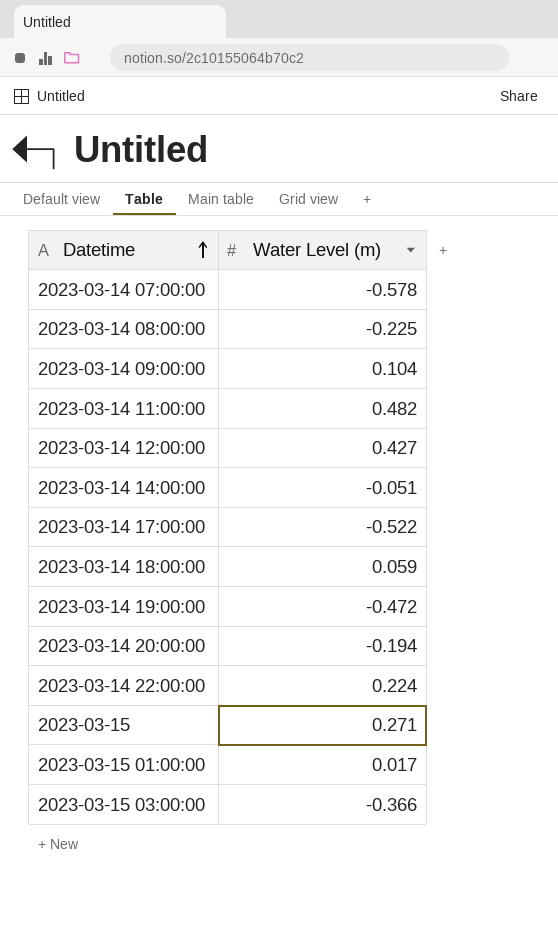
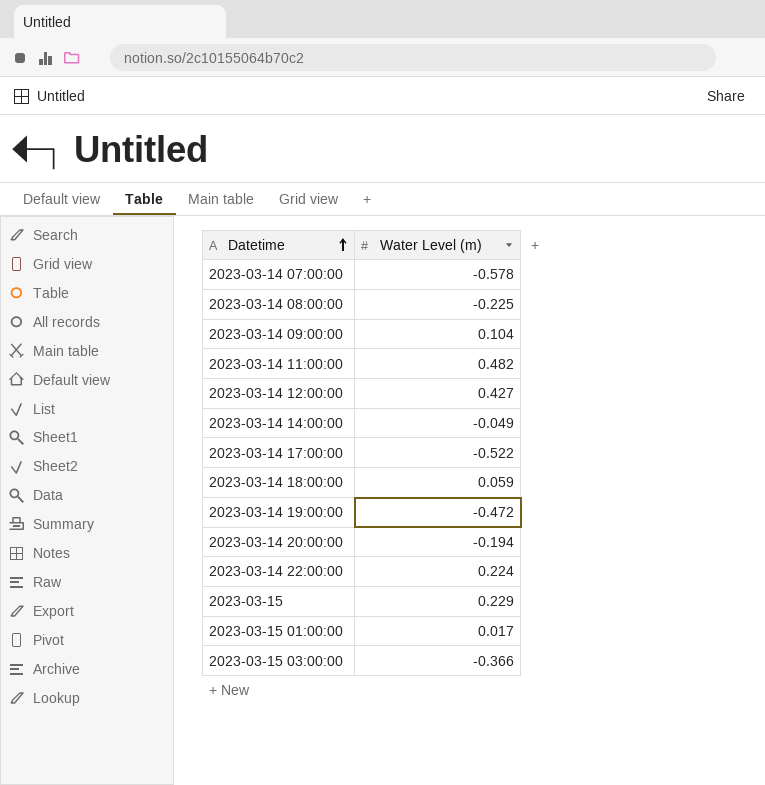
2023-03-14 14:00:00 | Water Level (m): -0.051 -> -0.049
2023-03-15 | Water Level (m): 0.271 -> 0.229

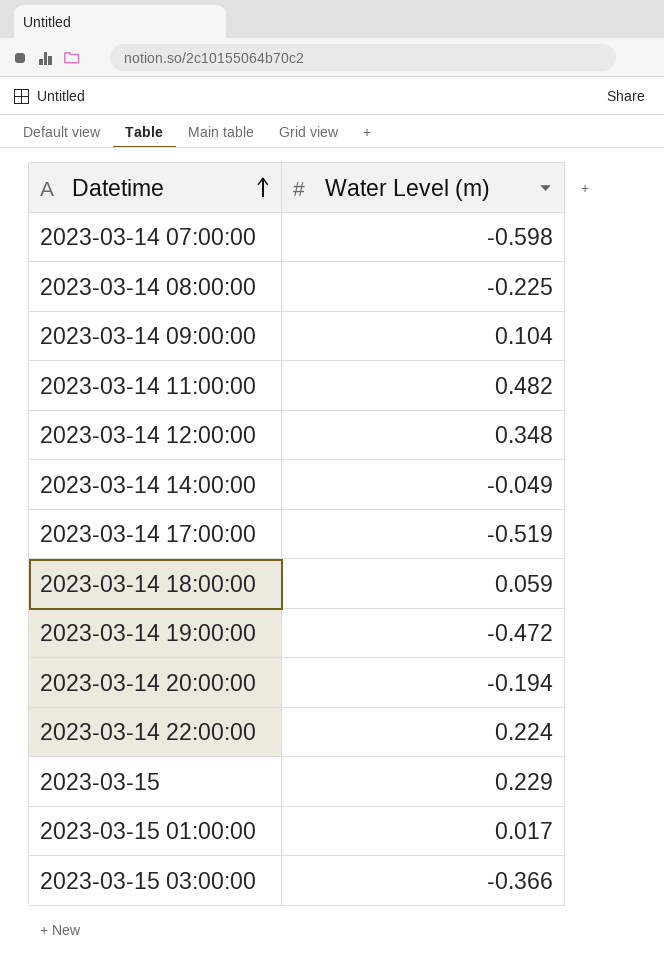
2023-03-14 07:00:00 | Water Level (m): -0.578 -> -0.598
2023-03-14 12:00:00 | Water Level (m): 0.427 -> 0.348
2023-03-14 17:00:00 | Water Level (m): -0.522 -> -0.519

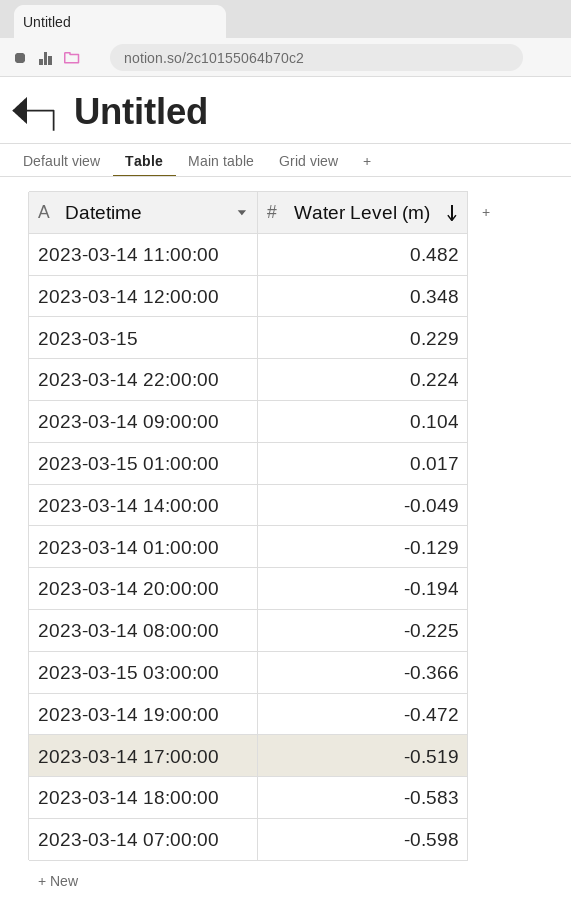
row order: Datetime ascending -> Water Level (m) descending
row 2023-03-14 01:00:00: none -> -0.129
2023-03-14 18:00:00 | Water Level (m): 0.059 -> -0.583

